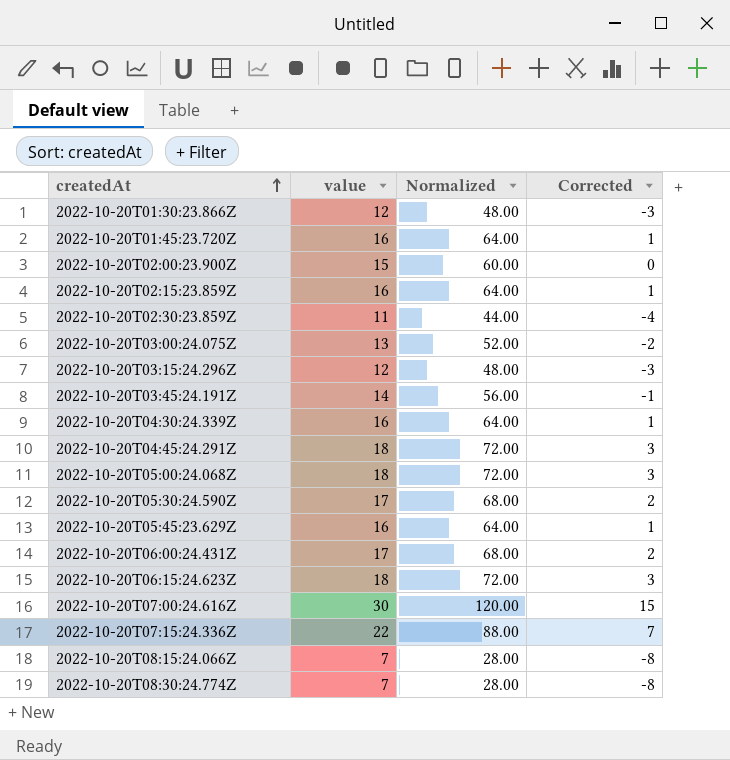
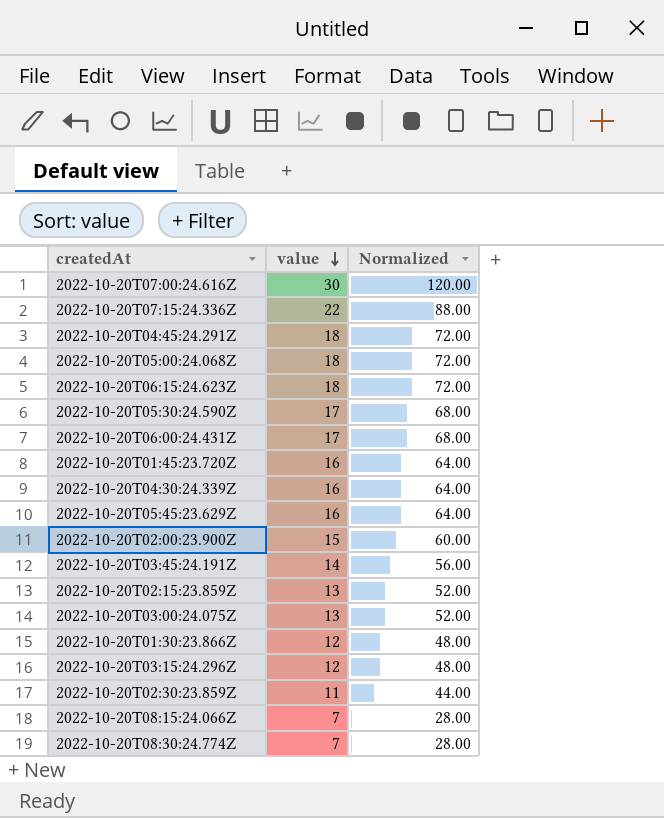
row order: createdAt ascending -> value descending
column Corrected | formula: [value] - 15 -> none
2022-10-20T02:15:23.859Z | value: 16 -> 13
2022-10-20T02:15:23.859Z | Normalized: 64.00 -> 52.00

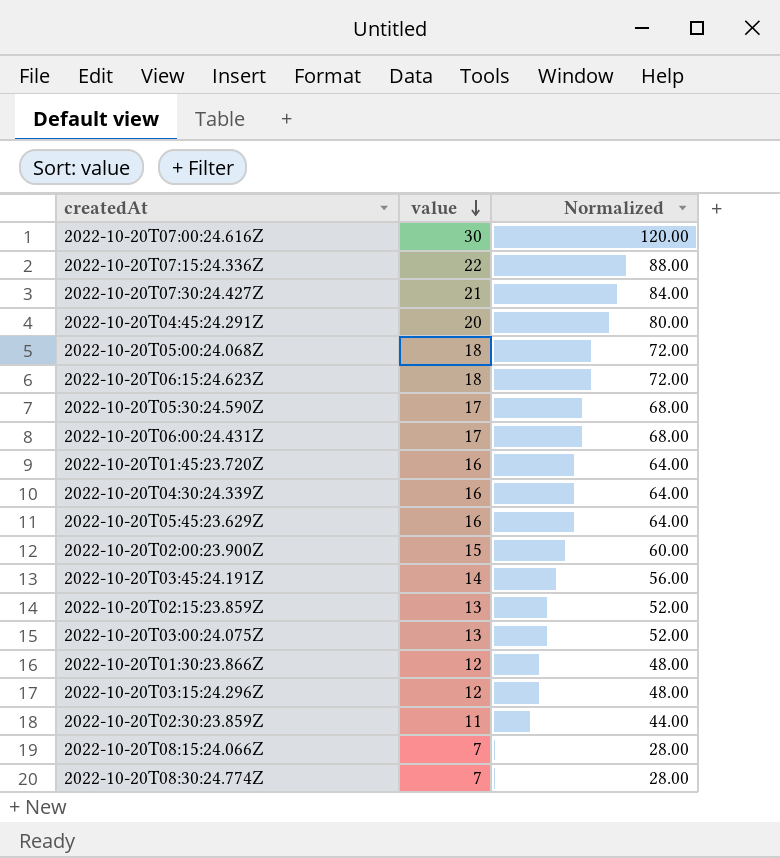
row 2022-10-20T07:30:24.427Z: none -> 21 | 84.00
2022-10-20T04:45:24.291Z | value: 18 -> 20
2022-10-20T04:45:24.291Z | Normalized: 72.00 -> 80.00

